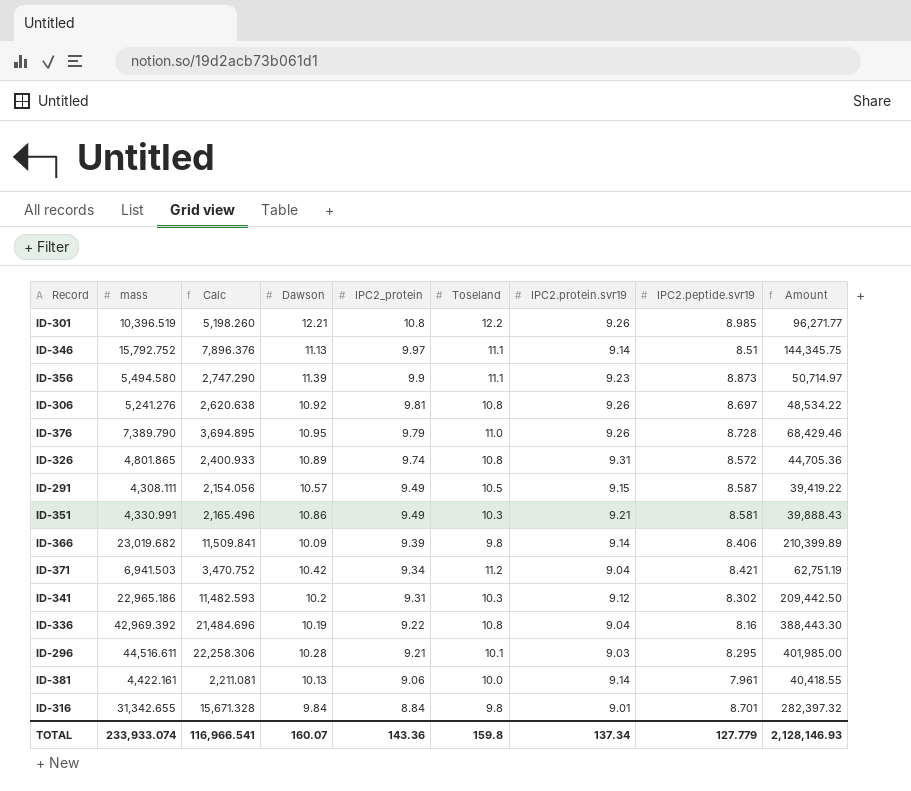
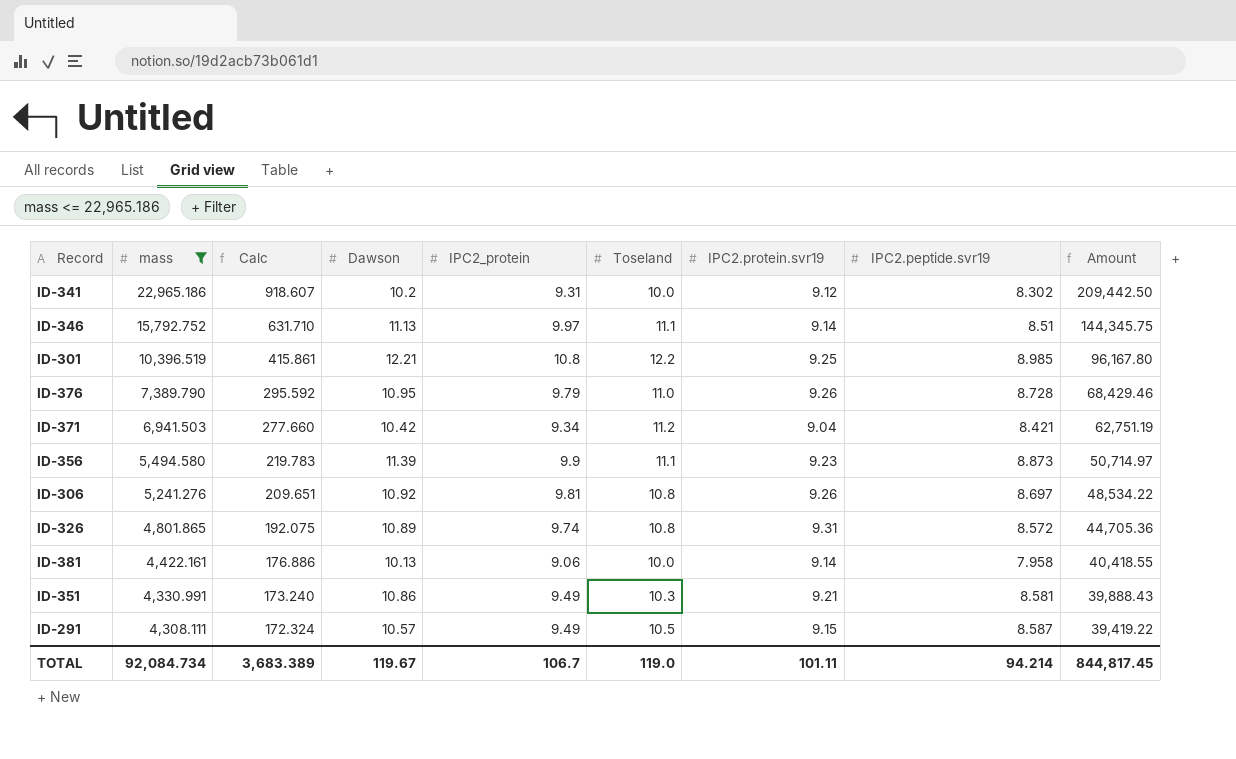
filter: none -> mass <= 22,965.186
row order: IPC2_protein descending -> mass descending
column Calc | formula: [mass] * 0.5 -> [mass] * 0.04
ID-341 | Toseland: 10.3 -> 10.0
ID-301 | IPC2.protein.svr19: 9.26 -> 9.25
ID-301 | Amount: 96,271.77 -> 96,167.80
ID-381 | IPC2.peptide.svr19: 7.961 -> 7.958
TOTAL | mass: 233,933.074 -> 92,084.734
TOTAL | Calc: 116,966.541 -> 3,683.389
TOTAL | Dawson: 160.07 -> 119.67
TOTAL | IPC2_protein: 143.36 -> 106.7
TOTAL | Toseland: 159.8 -> 119.0
TOTAL | IPC2.protein.svr19: 137.34 -> 101.11
TOTAL | IPC2.peptide.svr19: 127.779 -> 94.214
TOTAL | Amount: 2,128,146.93 -> 844,817.45

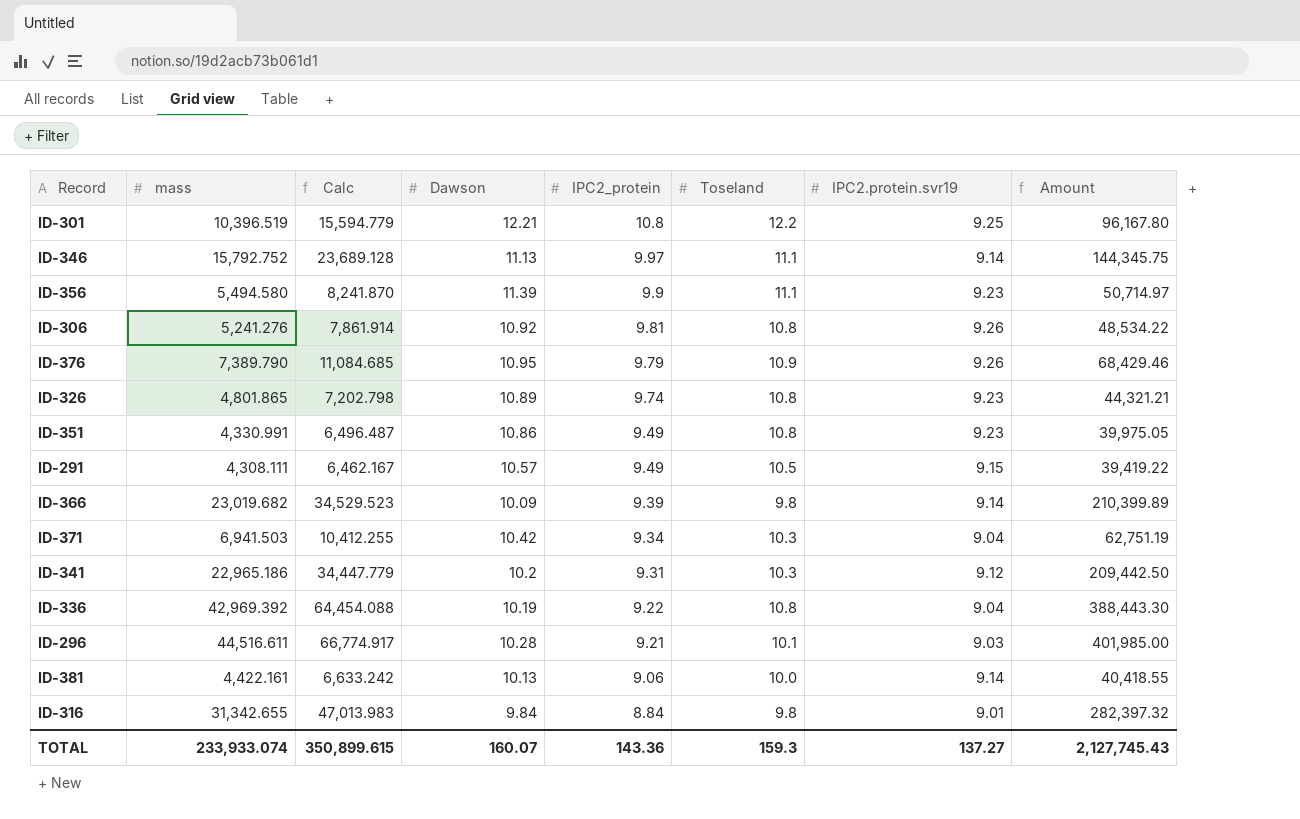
filter: mass <= 22,965.186 -> none
row order: mass descending -> IPC2_protein descending
column IPC2.peptide.svr19 | position: 8 -> none
column Calc | formula: [mass] * 0.04 -> [mass] * 1.5
ID-376 | Toseland: 11.0 -> 10.9
ID-326 | IPC2.protein.svr19: 9.31 -> 9.23
ID-326 | Amount: 44,705.36 -> 44,321.21
ID-351 | Toseland: 10.3 -> 10.8
ID-351 | IPC2.protein.svr19: 9.21 -> 9.23
ID-351 | Amount: 39,888.43 -> 39,975.05
ID-371 | Toseland: 11.2 -> 10.3
ID-341 | Toseland: 10.0 -> 10.3
TOTAL | mass: 92,084.734 -> 233,933.074
TOTAL | Calc: 3,683.389 -> 350,899.615
TOTAL | Dawson: 119.67 -> 160.07
TOTAL | IPC2_protein: 106.7 -> 143.36
TOTAL | Toseland: 119.0 -> 159.3
TOTAL | IPC2.protein.svr19: 101.11 -> 137.27
TOTAL | Amount: 844,817.45 -> 2,127,745.43

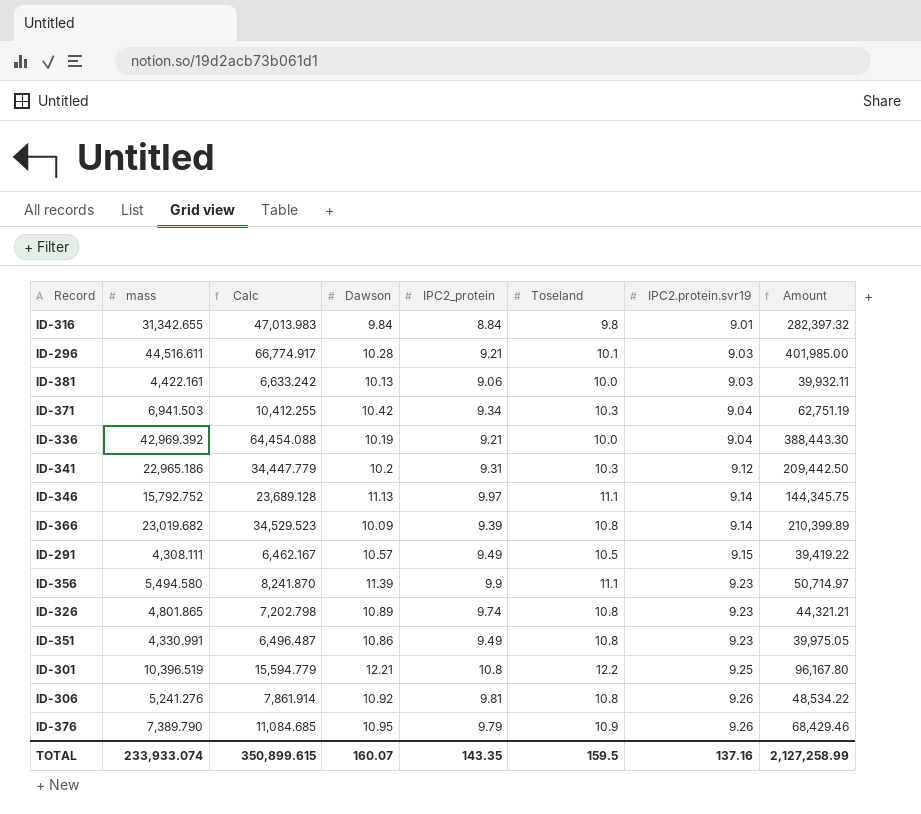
row order: IPC2_protein descending -> IPC2.protein.svr19 ascending
ID-381 | IPC2.protein.svr19: 9.14 -> 9.03
ID-381 | Amount: 40,418.55 -> 39,932.11
ID-336 | IPC2_protein: 9.22 -> 9.21
ID-336 | Toseland: 10.8 -> 10.0
ID-366 | Toseland: 9.8 -> 10.8
TOTAL | IPC2_protein: 143.36 -> 143.35
TOTAL | Toseland: 159.3 -> 159.5
TOTAL | IPC2.protein.svr19: 137.27 -> 137.16
TOTAL | Amount: 2,127,745.43 -> 2,127,258.99

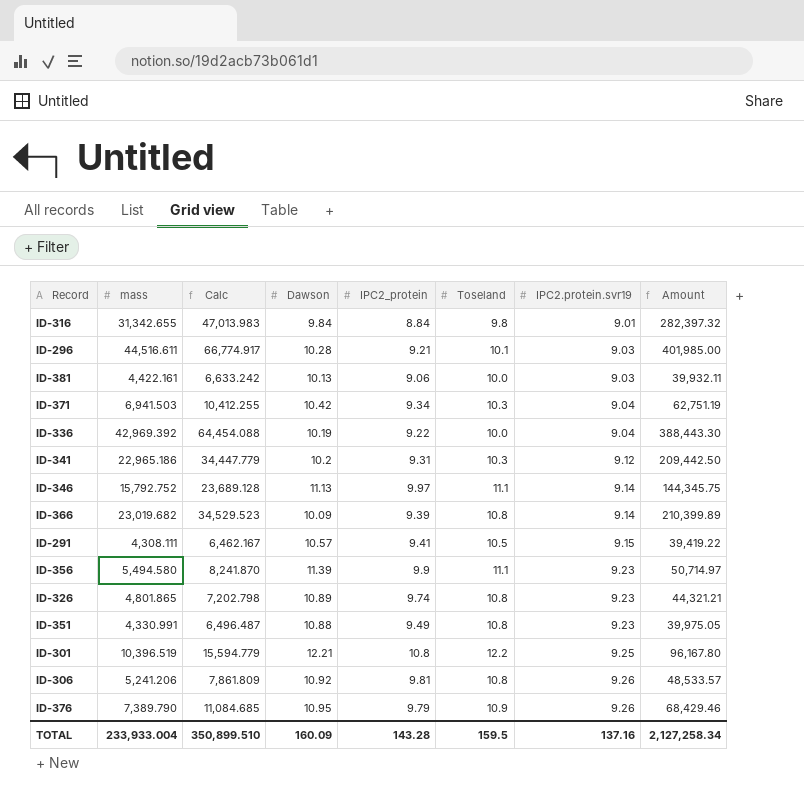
ID-336 | IPC2_protein: 9.21 -> 9.22
ID-291 | IPC2_protein: 9.49 -> 9.41
ID-351 | Dawson: 10.86 -> 10.88
ID-306 | mass: 5,241.276 -> 5,241.206
ID-306 | Calc: 7,861.914 -> 7,861.809
ID-306 | Amount: 48,534.22 -> 48,533.57
TOTAL | mass: 233,933.074 -> 233,933.004
TOTAL | Calc: 350,899.615 -> 350,899.510
TOTAL | Dawson: 160.07 -> 160.09
TOTAL | IPC2_protein: 143.35 -> 143.28
TOTAL | Amount: 2,127,258.99 -> 2,127,258.34

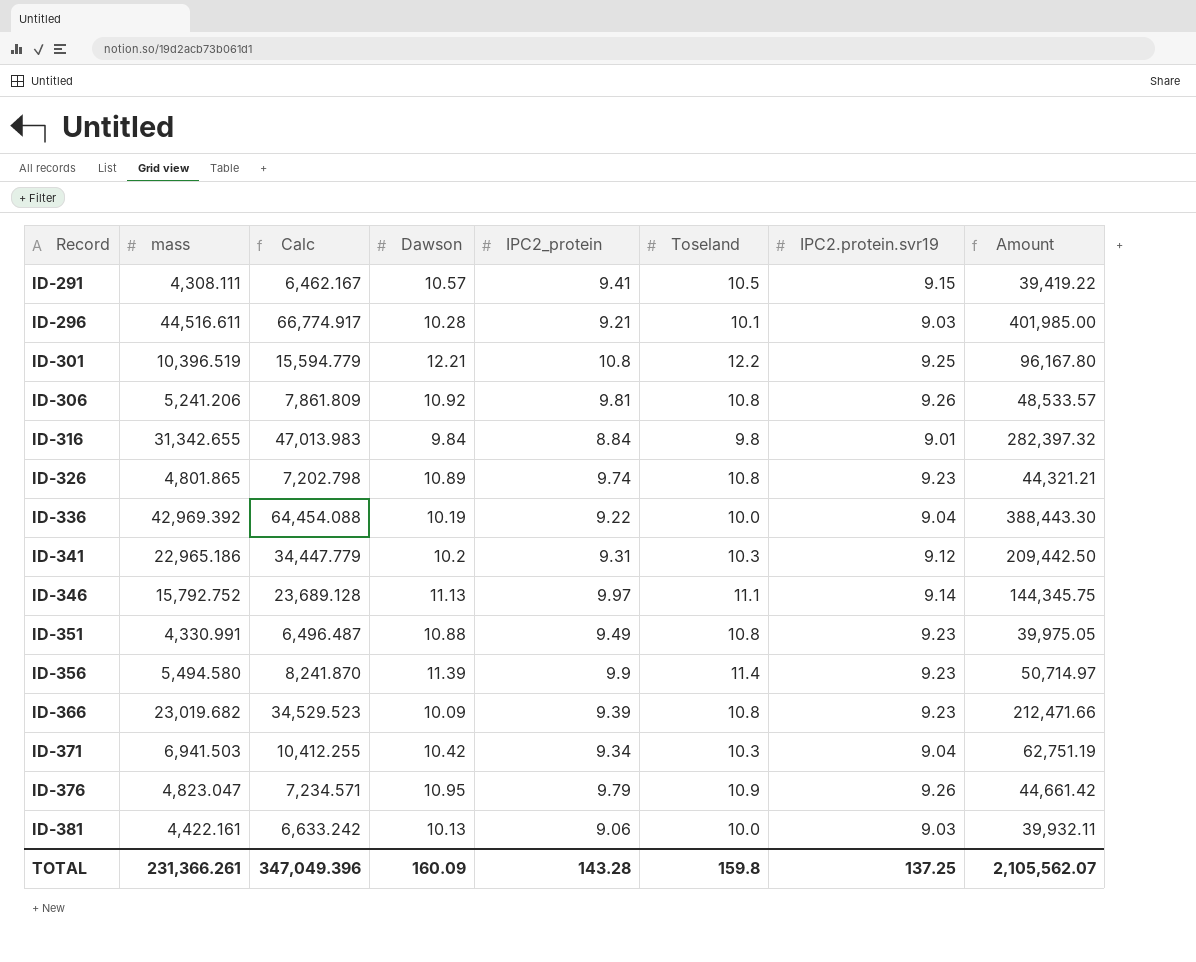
row order: IPC2.protein.svr19 ascending -> Record ascending
ID-356 | Toseland: 11.1 -> 11.4
ID-366 | IPC2.protein.svr19: 9.14 -> 9.23
ID-366 | Amount: 210,399.89 -> 212,471.66
ID-376 | mass: 7,389.790 -> 4,823.047
ID-376 | Calc: 11,084.685 -> 7,234.571
ID-376 | Amount: 68,429.46 -> 44,661.42
TOTAL | mass: 233,933.004 -> 231,366.261
TOTAL | Calc: 350,899.510 -> 347,049.396
TOTAL | Toseland: 159.5 -> 159.8
TOTAL | IPC2.protein.svr19: 137.16 -> 137.25
TOTAL | Amount: 2,127,258.34 -> 2,105,562.07

